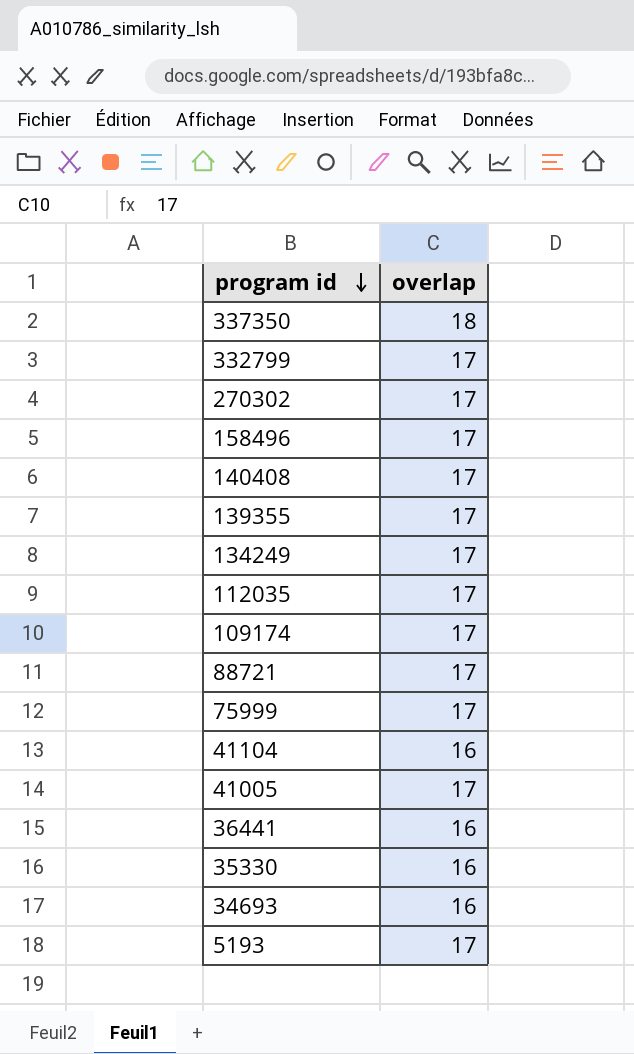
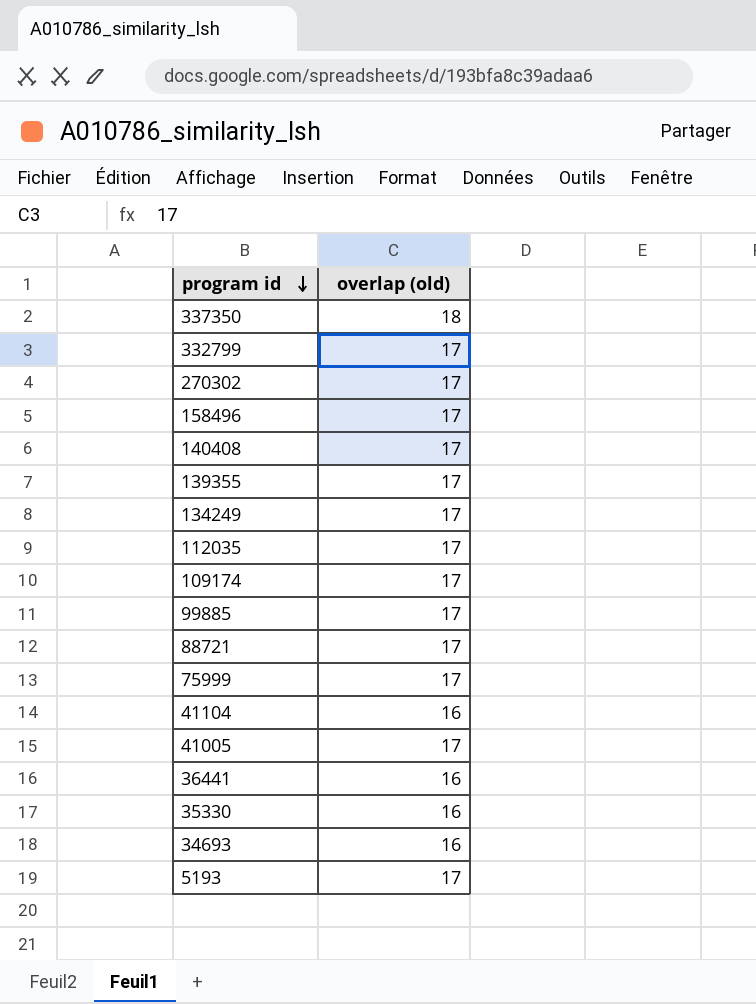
column name: overlap -> overlap (old)
row 99885: none -> 17

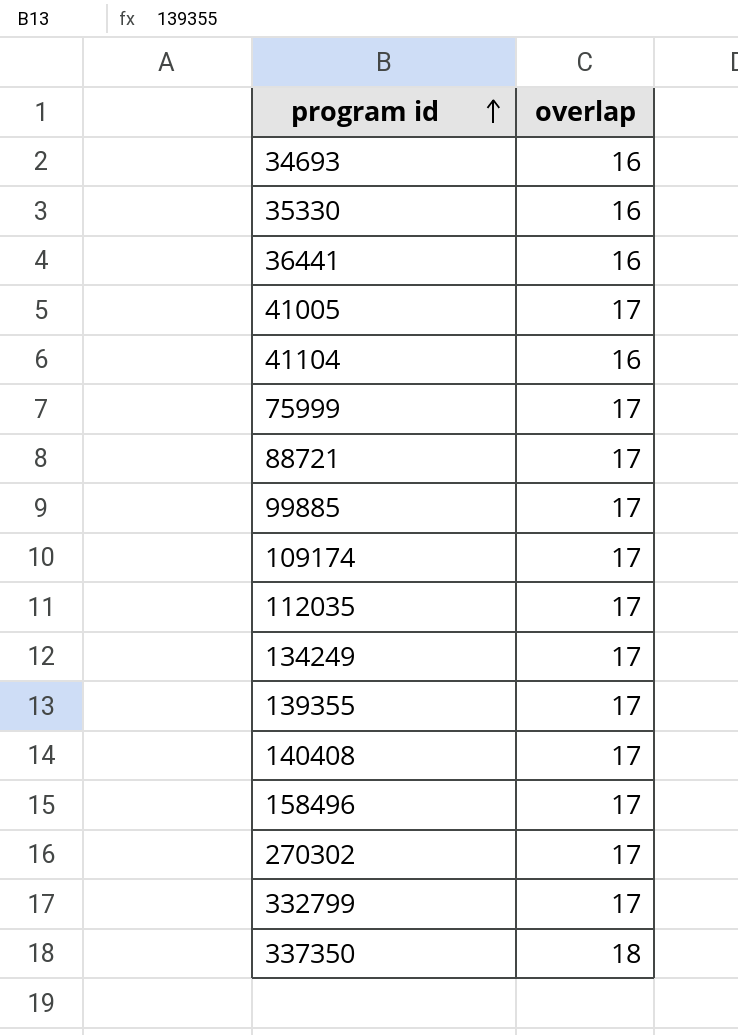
row order: program id descending -> program id ascending
column name: overlap (old) -> overlap
row 5193: 17 -> none

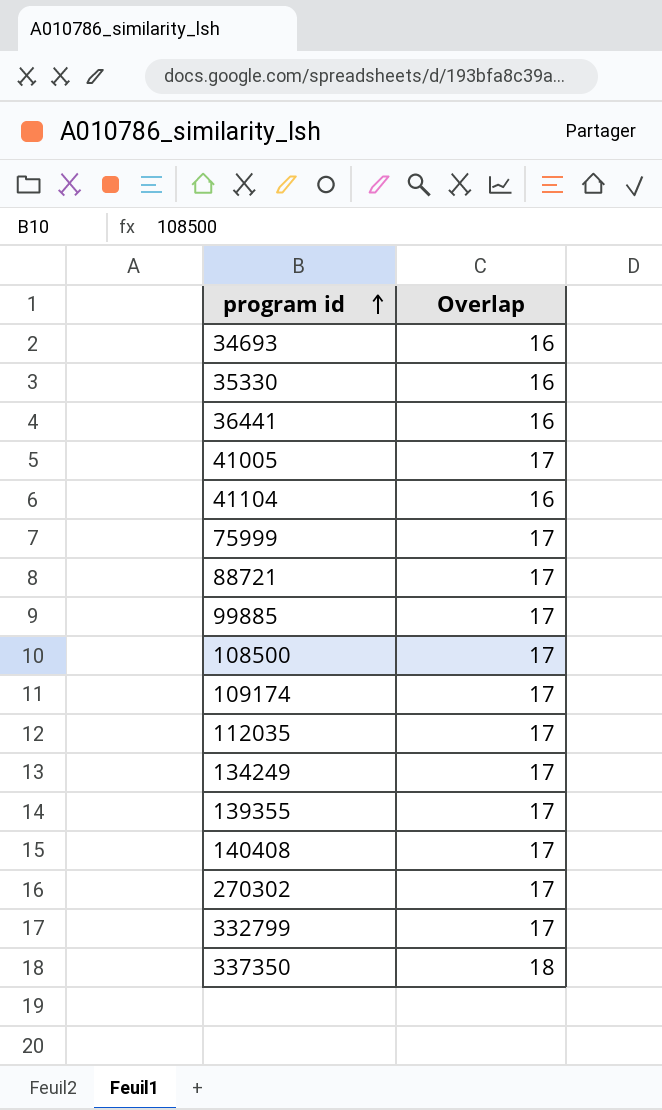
column name: overlap -> Overlap
row 158496: 17 -> none
row 108500: none -> 17

